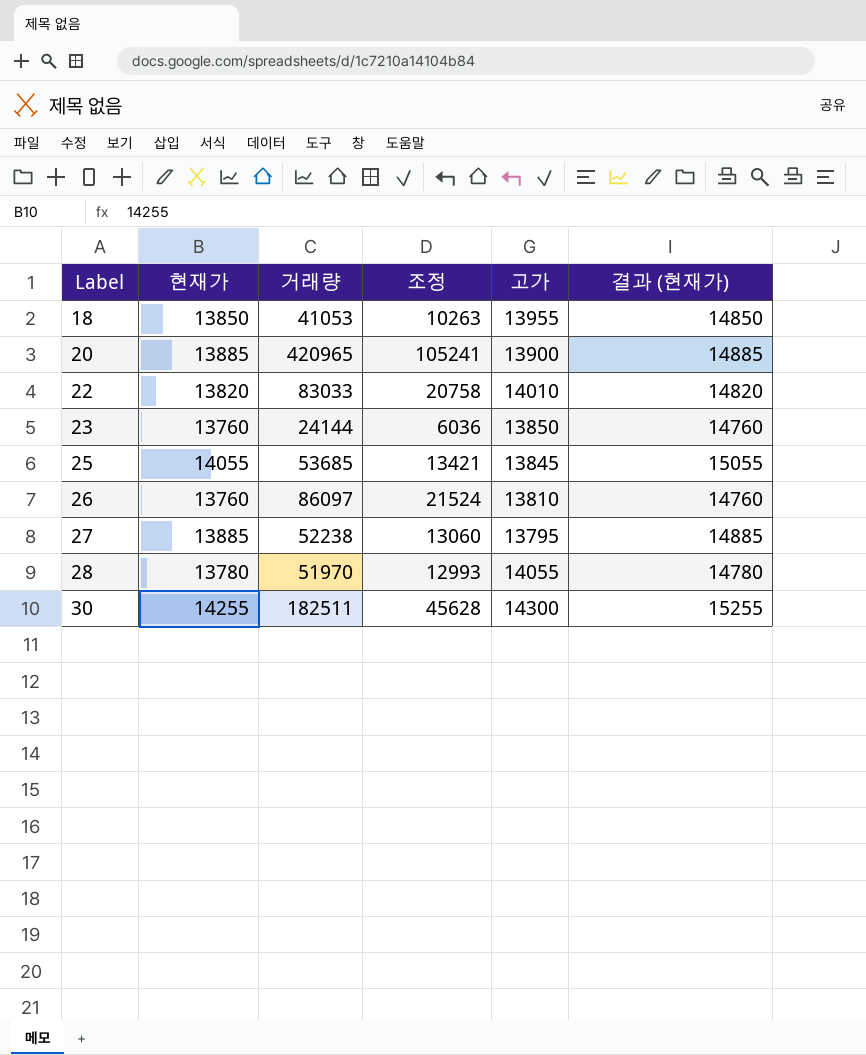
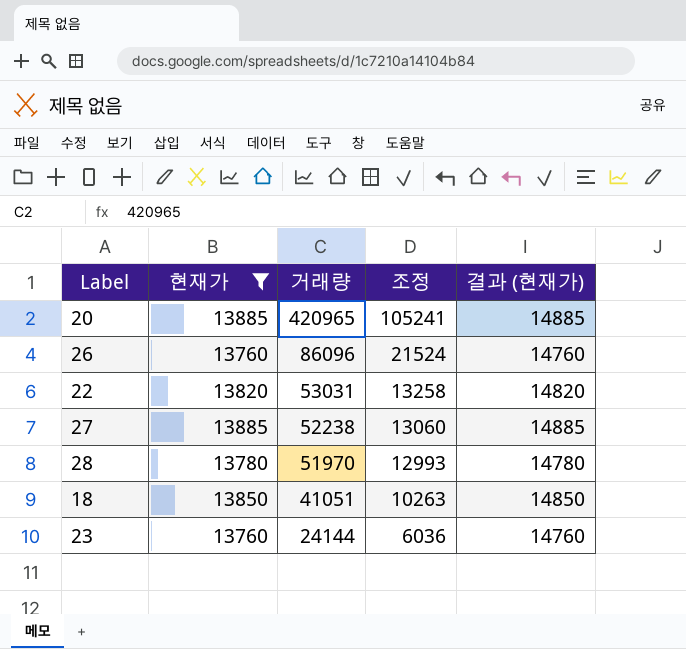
filter: none -> 현재가 <= 13885
row order: Label ascending -> 거래량 descending
column 고가 | position: 5 -> none
26 | 거래량: 86097 -> 86096
22 | 거래량: 83033 -> 53031
22 | 조정: 20758 -> 13258
18 | 거래량: 41053 -> 41051

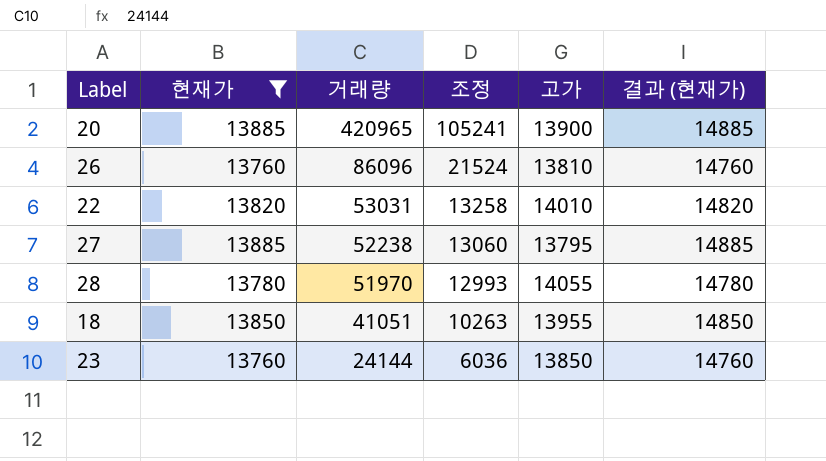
column 고가 | position: none -> 5

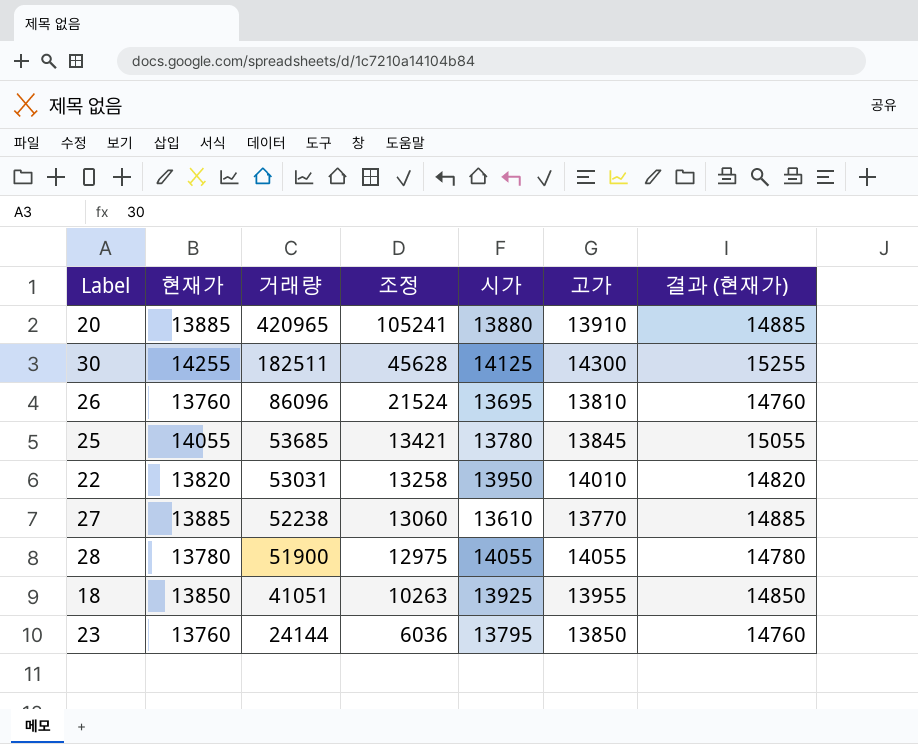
filter: 현재가 <= 13885 -> none
column 시가 | position: none -> 5
20 | 고가: 13900 -> 13910
27 | 고가: 13795 -> 13770
28 | 거래량: 51970 -> 51900
28 | 조정: 12993 -> 12975

